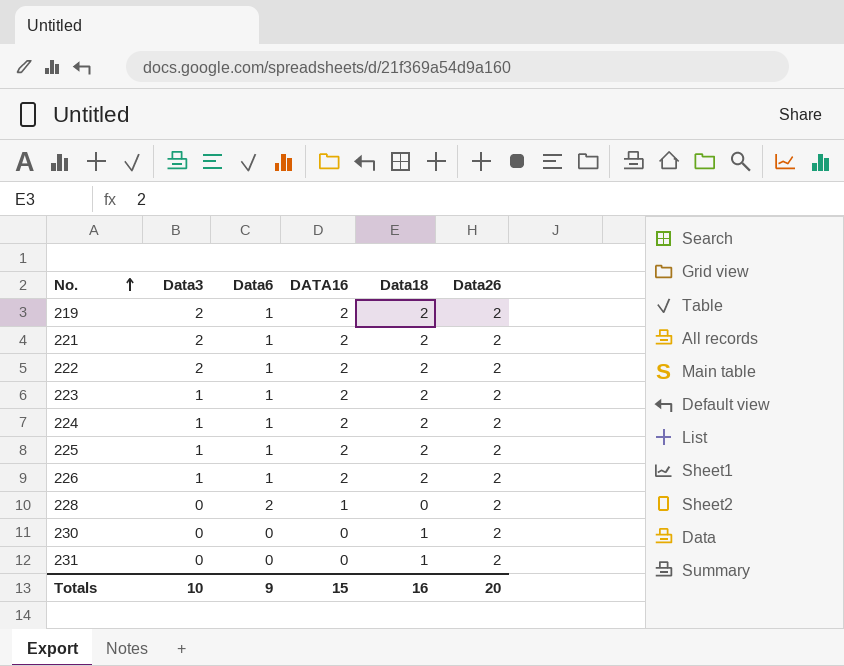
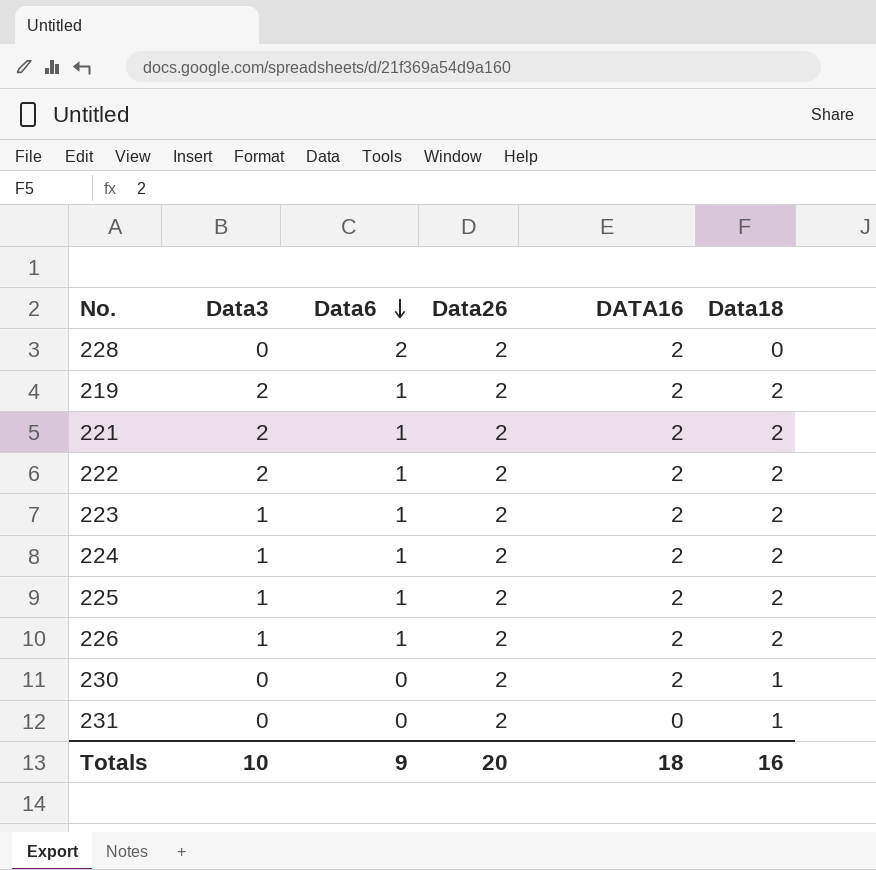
row order: No. ascending -> Data6 descending
column Data26 | position: 6 -> 4
228 | DATA16: 1 -> 2
230 | DATA16: 0 -> 2
Totals | DATA16: 15 -> 18

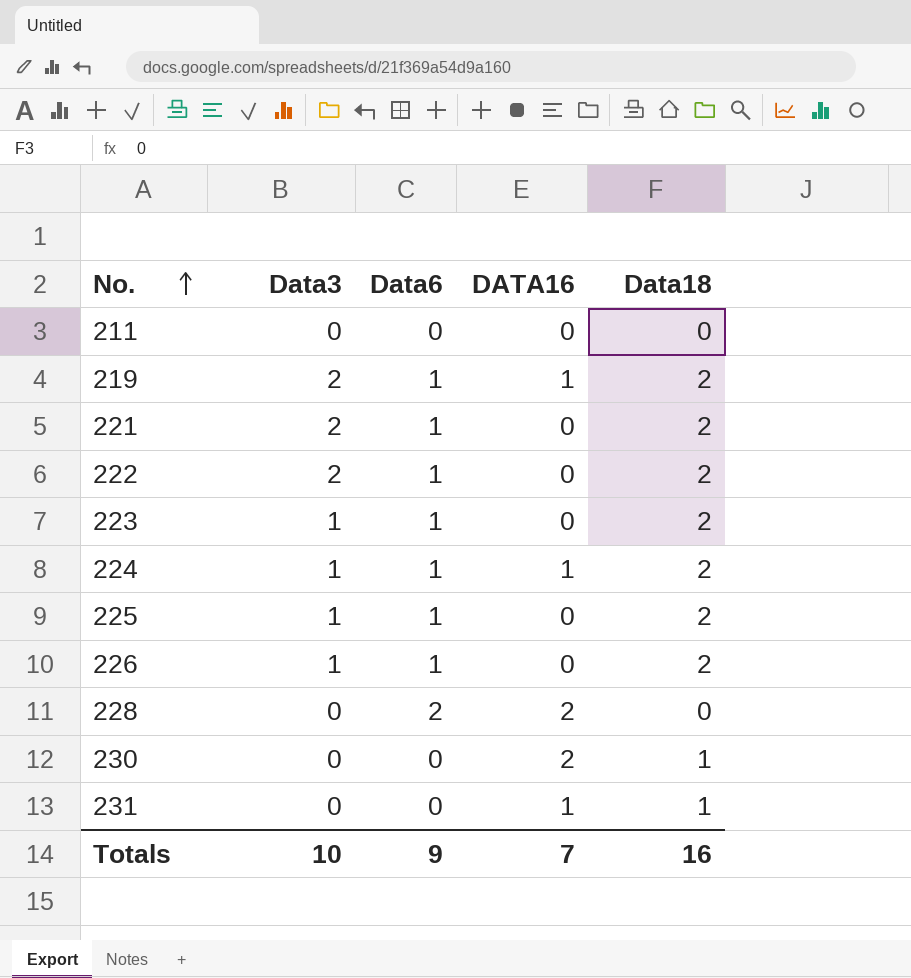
row order: Data6 descending -> No. ascending
column Data26 | position: 4 -> none
row 211: none -> 0 | 0 | 0 | 0
219 | DATA16: 2 -> 1
221 | DATA16: 2 -> 0
222 | DATA16: 2 -> 0
223 | DATA16: 2 -> 0
224 | DATA16: 2 -> 1
225 | DATA16: 2 -> 0
226 | DATA16: 2 -> 0
231 | DATA16: 0 -> 1
Totals | DATA16: 18 -> 7

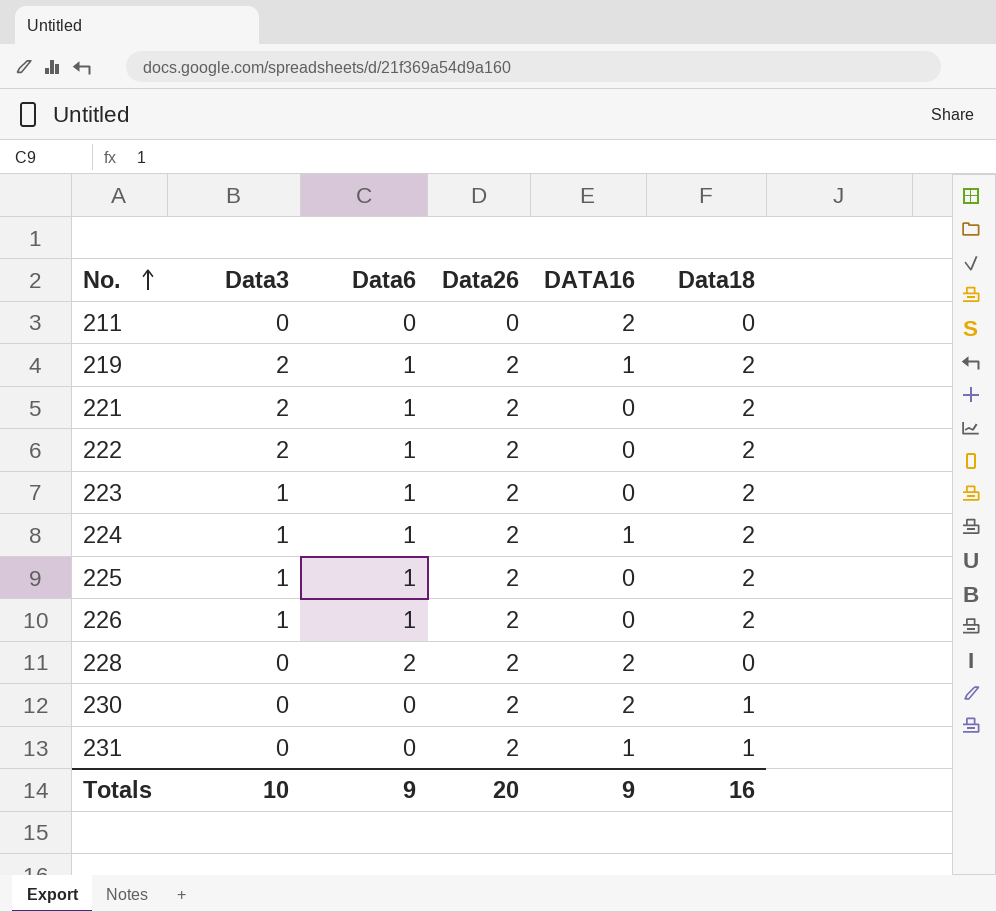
column Data26 | position: none -> 4
211 | DATA16: 0 -> 2
Totals | DATA16: 7 -> 9

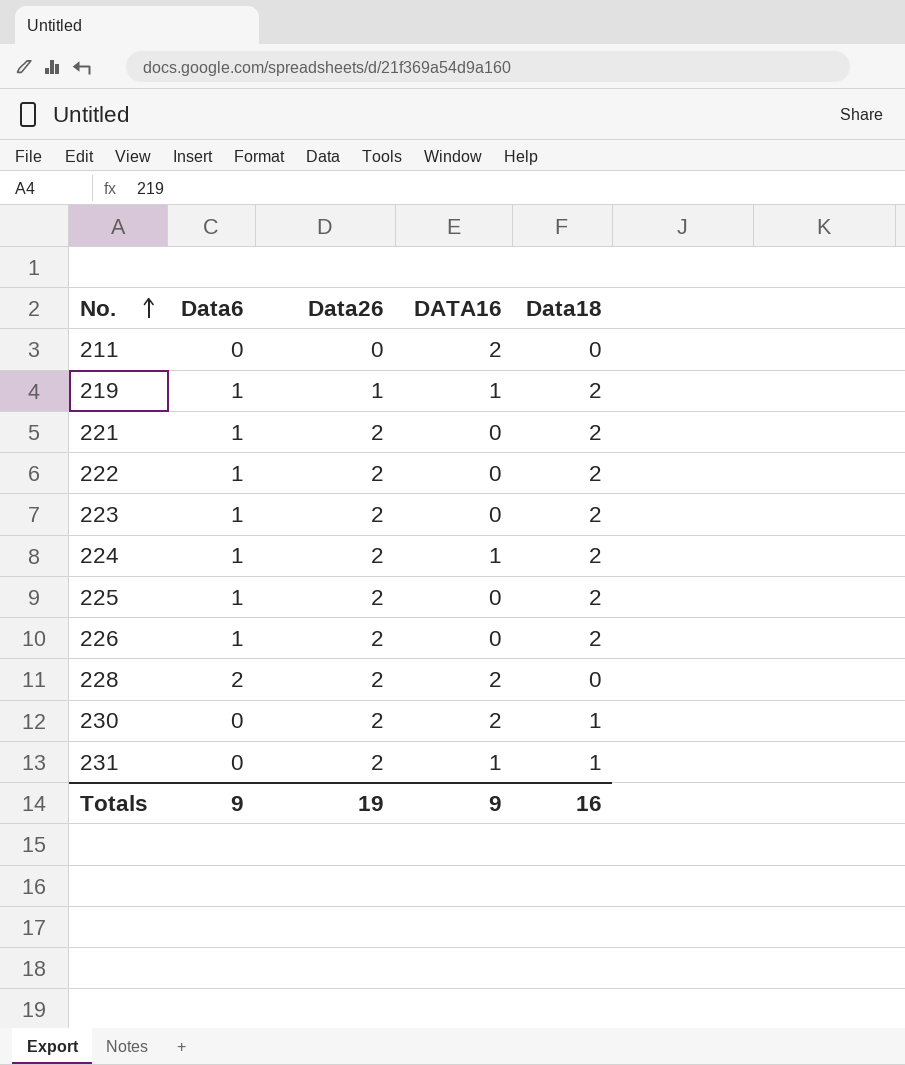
column Data3 | position: 2 -> none
219 | Data26: 2 -> 1
Totals | Data26: 20 -> 19

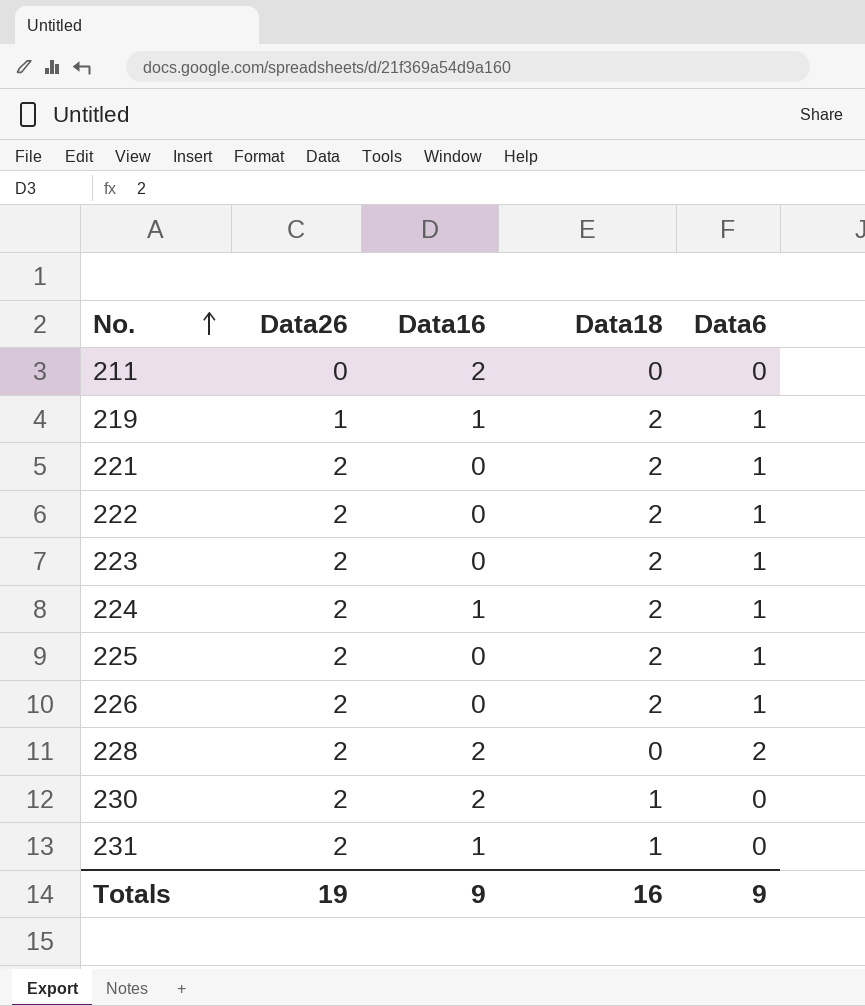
column name: DATA16 -> Data16
column Data6 | position: 2 -> 5

